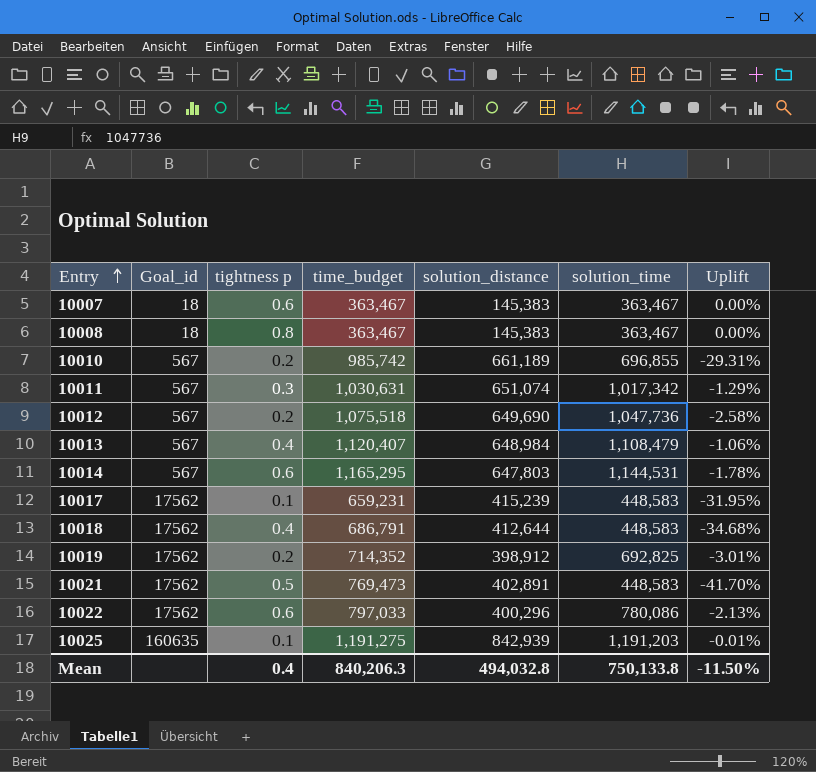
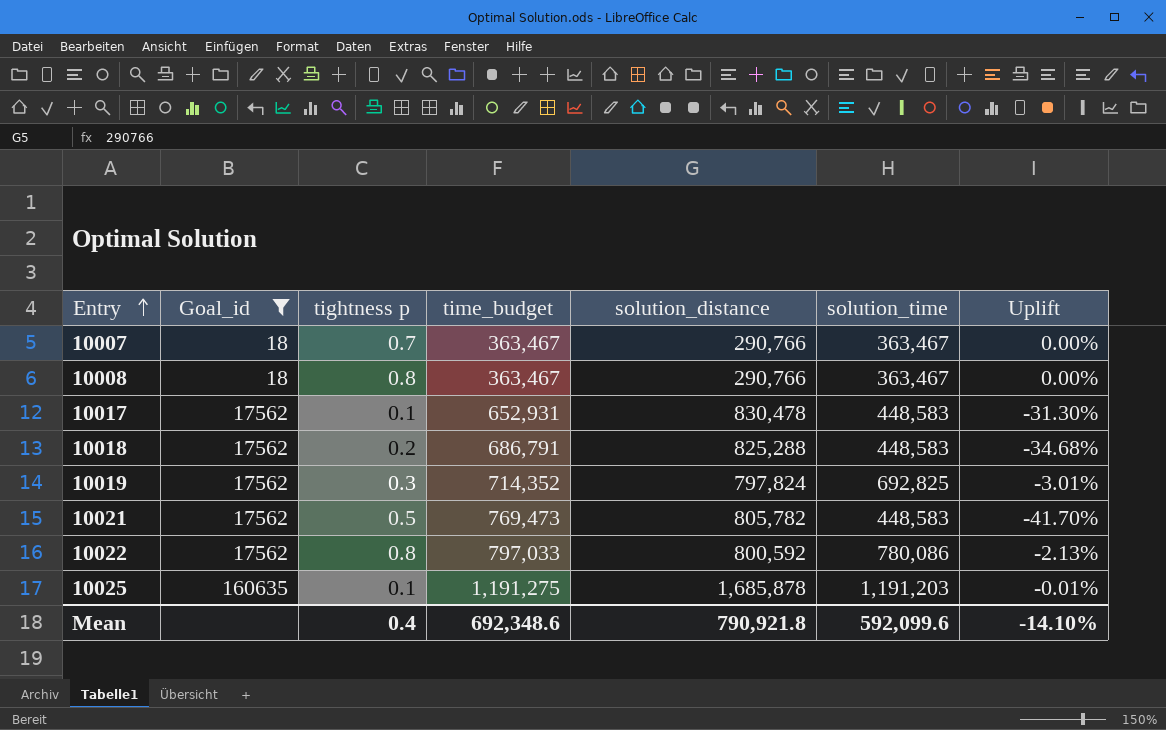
filter: none -> Goal_id != 567
10007 | tightness p: 0.6 -> 0.7
10007 | solution_distance: 145,383 -> 290,766
10008 | solution_distance: 145,383 -> 290,766
10017 | time_budget: 659,231 -> 652,931
10017 | solution_distance: 415,239 -> 830,478
10017 | Uplift: -31.95% -> -31.30%
10018 | tightness p: 0.4 -> 0.2
10018 | solution_distance: 412,644 -> 825,288
10019 | tightness p: 0.2 -> 0.3
10019 | solution_distance: 398,912 -> 797,824
10021 | solution_distance: 402,891 -> 805,782
10022 | tightness p: 0.6 -> 0.8
10022 | solution_distance: 400,296 -> 800,592
10025 | solution_distance: 842,939 -> 1,685,878
Mean | time_budget: 840,206.3 -> 692,348.6
Mean | solution_distance: 494,032.8 -> 790,921.8
Mean | solution_time: 750,133.8 -> 592,099.6
Mean | Uplift: -11.50% -> -14.10%

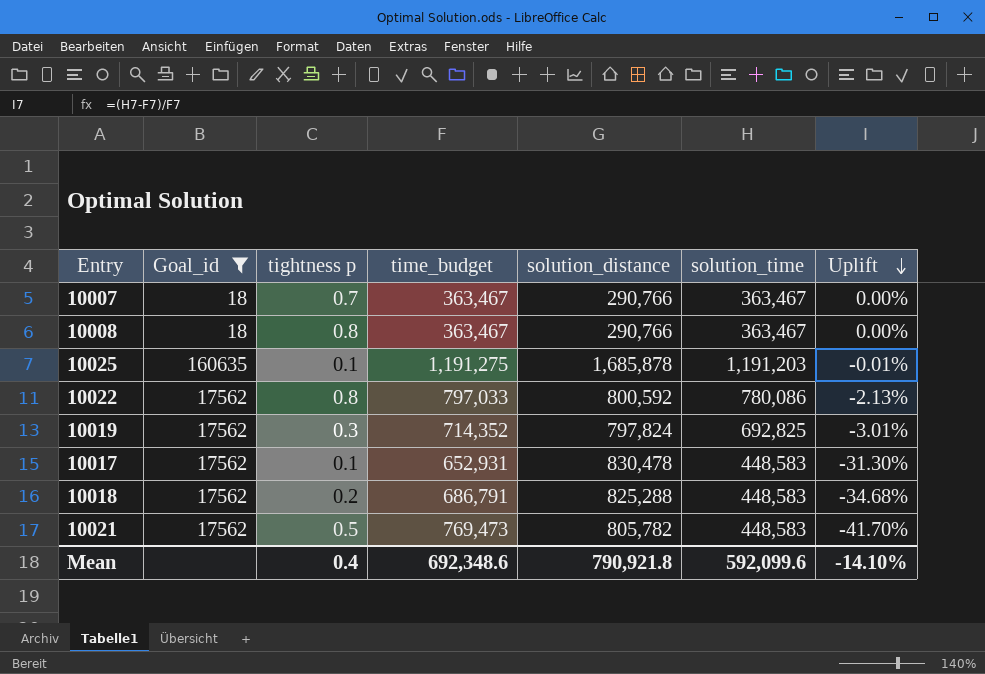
row order: Entry ascending -> Uplift descending

